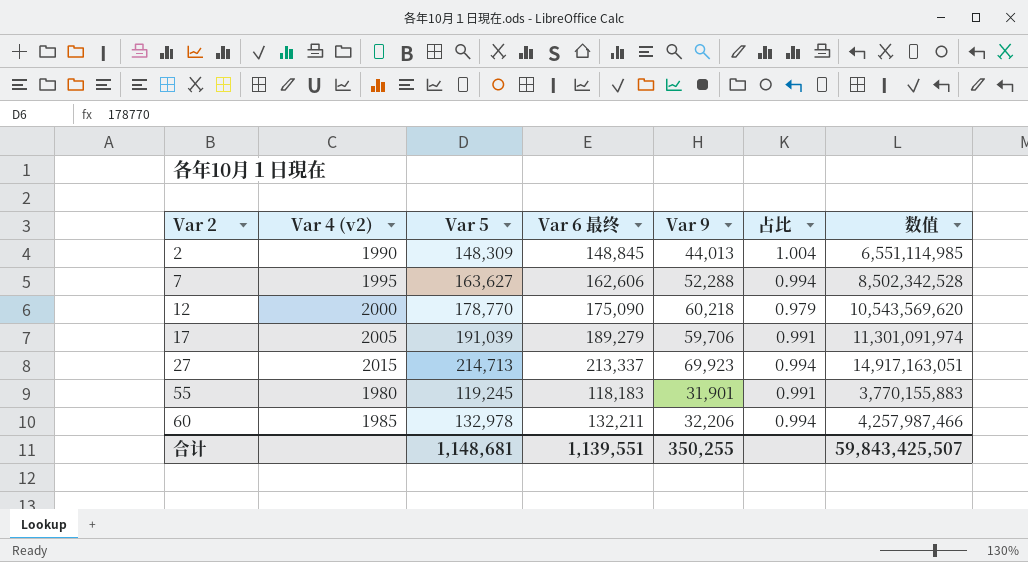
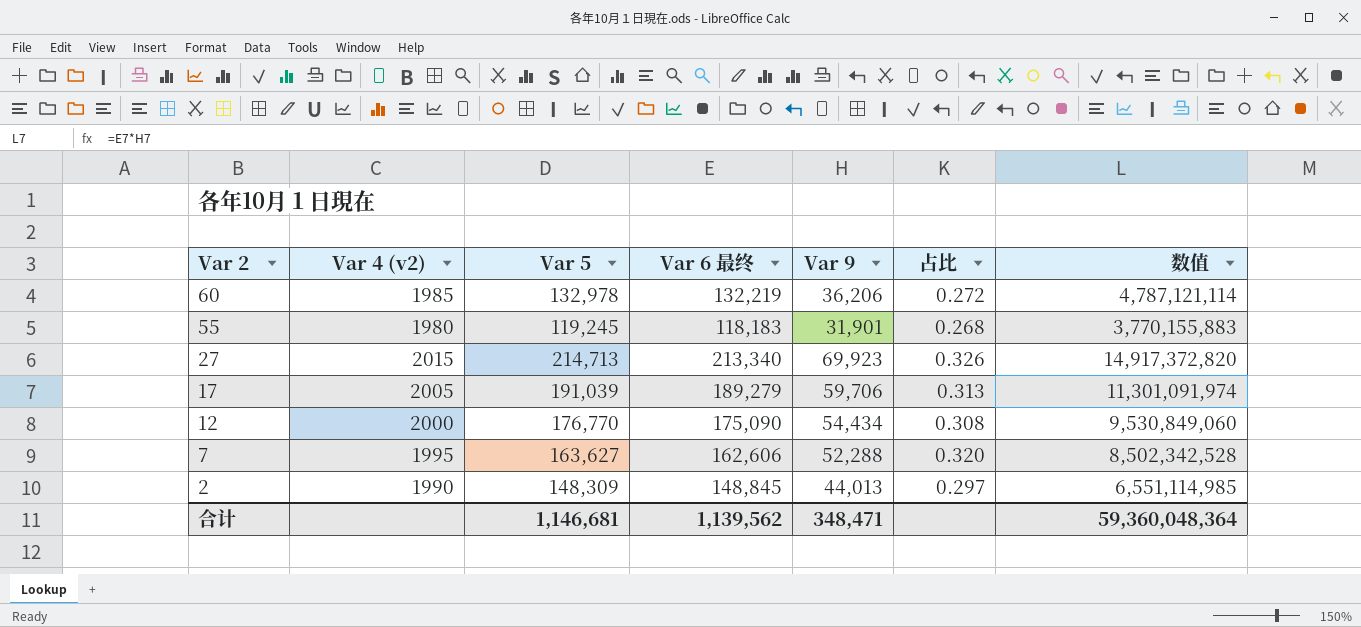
row order: Var 2 ascending -> Var 2 descending
column 占比 | formula: [Var 6 最终] / [Var 5] -> [Var 9] / [Var 5]
60 | Var 6 最终: 132,211 -> 132,219
60 | Var 9: 32,206 -> 36,206
60 | 数值: 4,257,987,466 -> 4,787,121,114
27 | Var 6 最终: 213,337 -> 213,340
27 | 数值: 14,917,163,051 -> 14,917,372,820
12 | Var 5: 178,770 -> 176,770
12 | Var 9: 60,218 -> 54,434
12 | 数值: 10,543,569,620 -> 9,530,849,060
合计 | Var 5: 1,148,681 -> 1,146,681
合计 | Var 6 最终: 1,139,551 -> 1,139,562
合计 | Var 9: 350,255 -> 348,471
合计 | 数值: 59,843,425,507 -> 59,360,048,364

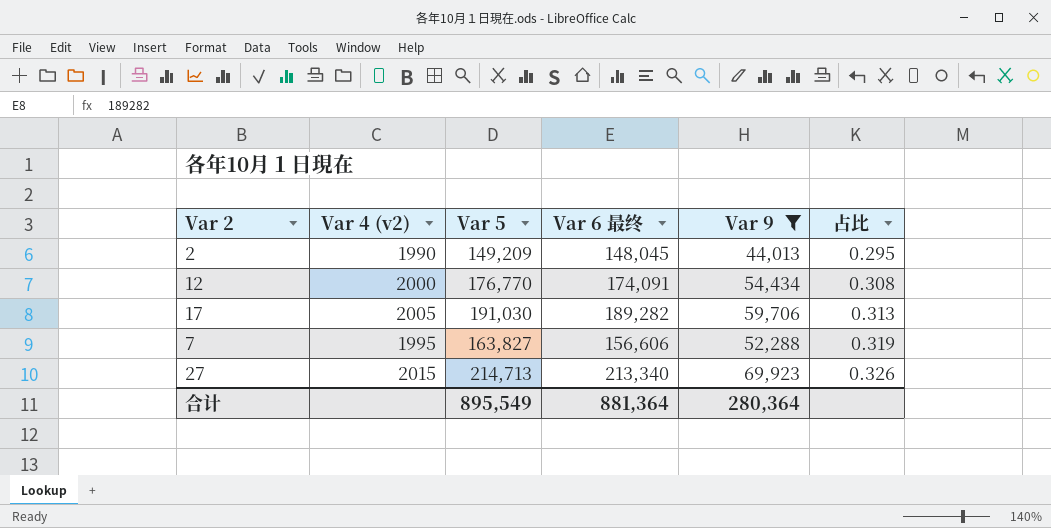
filter: none -> Var 9 >= 44,013
row order: Var 2 descending -> 占比 ascending
column 数值 | formula: [Var 6 最终] * [Var 9] -> none
2 | Var 5: 148,309 -> 149,209
2 | Var 6 最终: 148,845 -> 148,045
2 | 占比: 0.297 -> 0.295
12 | Var 6 最终: 175,090 -> 174,091
17 | Var 5: 191,039 -> 191,030
17 | Var 6 最终: 189,279 -> 189,282
7 | Var 5: 163,627 -> 163,827
7 | Var 6 最终: 162,606 -> 156,606
7 | 占比: 0.320 -> 0.319
合计 | Var 5: 1,146,681 -> 895,549
合计 | Var 6 最终: 1,139,562 -> 881,364
合计 | Var 9: 348,471 -> 280,364

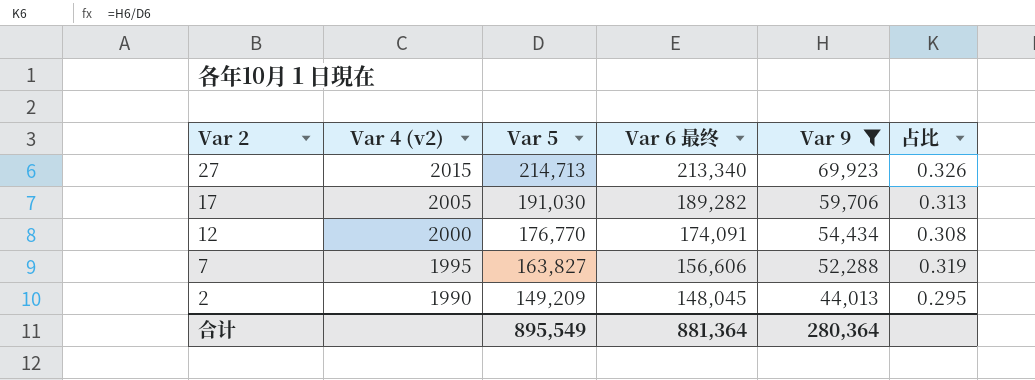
row order: 占比 ascending -> Var 2 descending

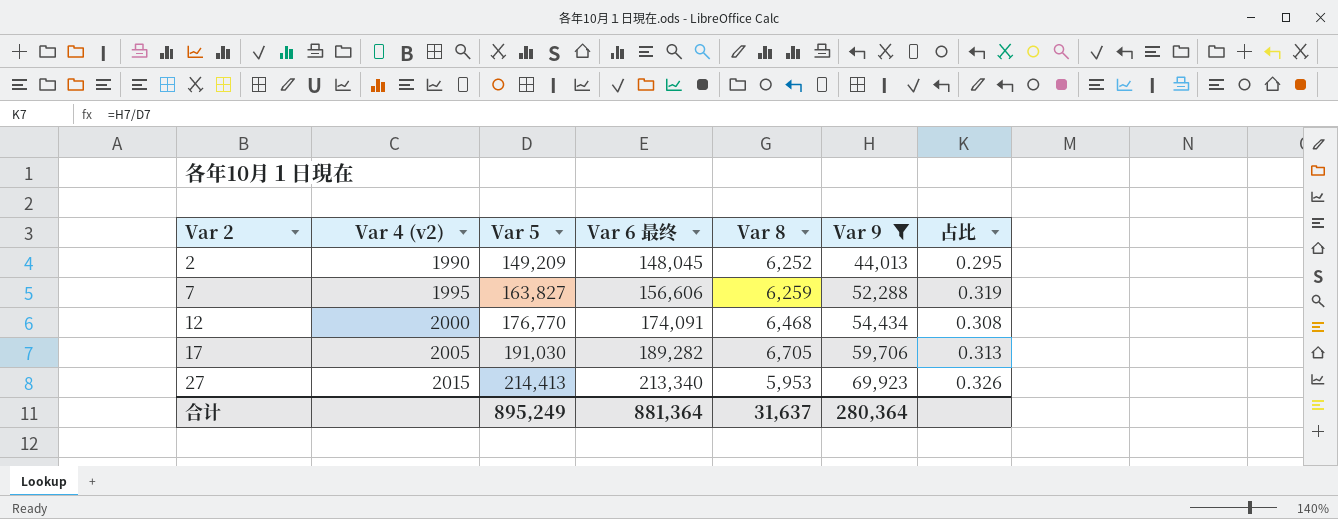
row order: Var 2 descending -> Var 2 ascending
column Var 8 | position: none -> 5
27 | Var 5: 214,713 -> 214,413
合计 | Var 5: 895,549 -> 895,249

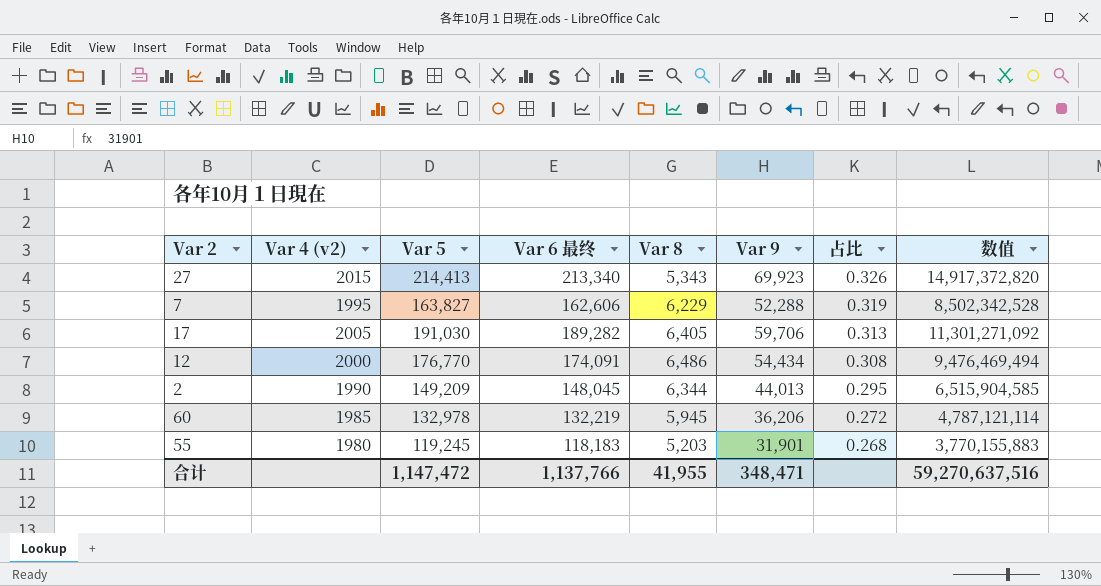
filter: Var 9 >= 44,013 -> none
row order: Var 2 ascending -> 占比 descending
column 数值 | formula: none -> [Var 6 最终] * [Var 9]
27 | Var 8: 5,953 -> 5,343
7 | Var 6 最终: 156,606 -> 162,606
7 | Var 8: 6,259 -> 6,229
17 | Var 8: 6,705 -> 6,405
12 | Var 8: 6,468 -> 6,486
2 | Var 8: 6,252 -> 6,344
合计 | Var 5: 895,249 -> 1,147,472
合计 | Var 6 最终: 881,364 -> 1,137,766
合计 | Var 8: 31,637 -> 41,955
合计 | Var 9: 280,364 -> 348,471

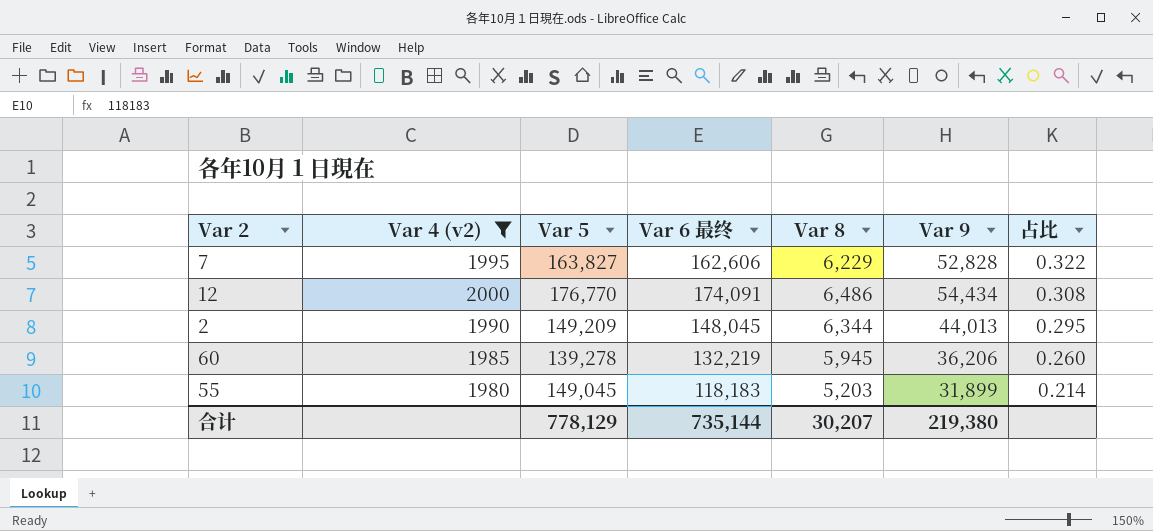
filter: none -> Var 4 (v2) <= 2000
column 数值 | formula: [Var 6 最终] * [Var 9] -> none
7 | Var 9: 52,288 -> 52,828
7 | 占比: 0.319 -> 0.322
60 | Var 5: 132,978 -> 139,278
60 | 占比: 0.272 -> 0.260
55 | Var 5: 119,245 -> 149,045
55 | Var 9: 31,901 -> 31,899
55 | 占比: 0.268 -> 0.214
合计 | Var 5: 1,147,472 -> 778,129
合计 | Var 6 最终: 1,137,766 -> 735,144
合计 | Var 8: 41,955 -> 30,207
合计 | Var 9: 348,471 -> 219,380

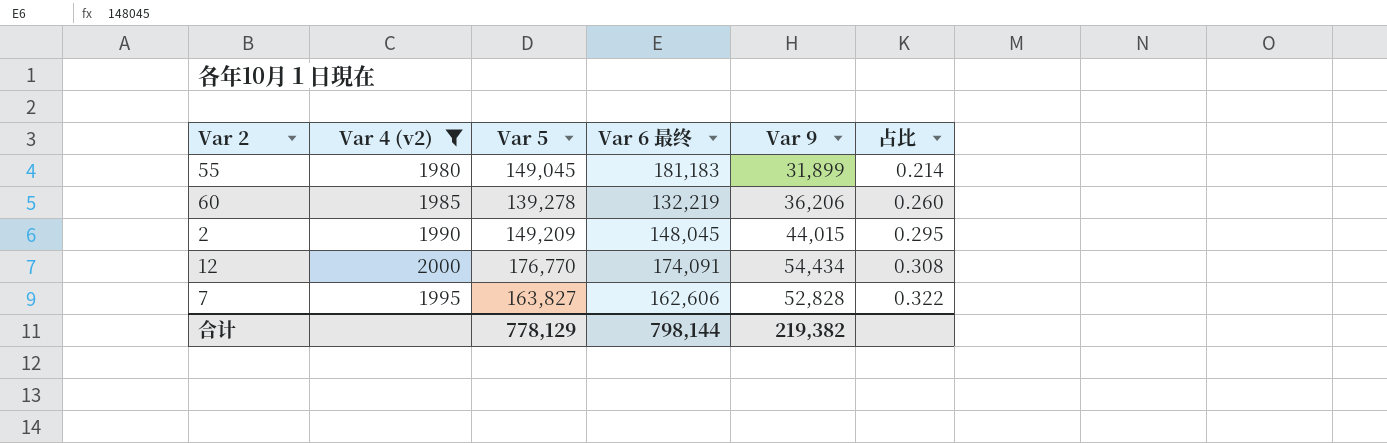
row order: 占比 descending -> 占比 ascending
column Var 8 | position: 5 -> none
55 | Var 6 最终: 118,183 -> 181,183
2 | Var 9: 44,013 -> 44,015
合计 | Var 6 最终: 735,144 -> 798,144
合计 | Var 9: 219,380 -> 219,382

